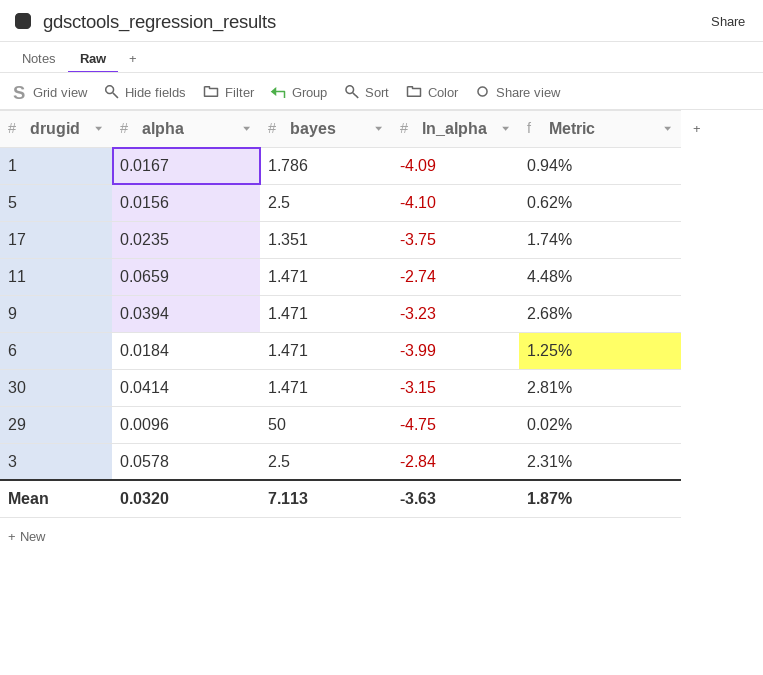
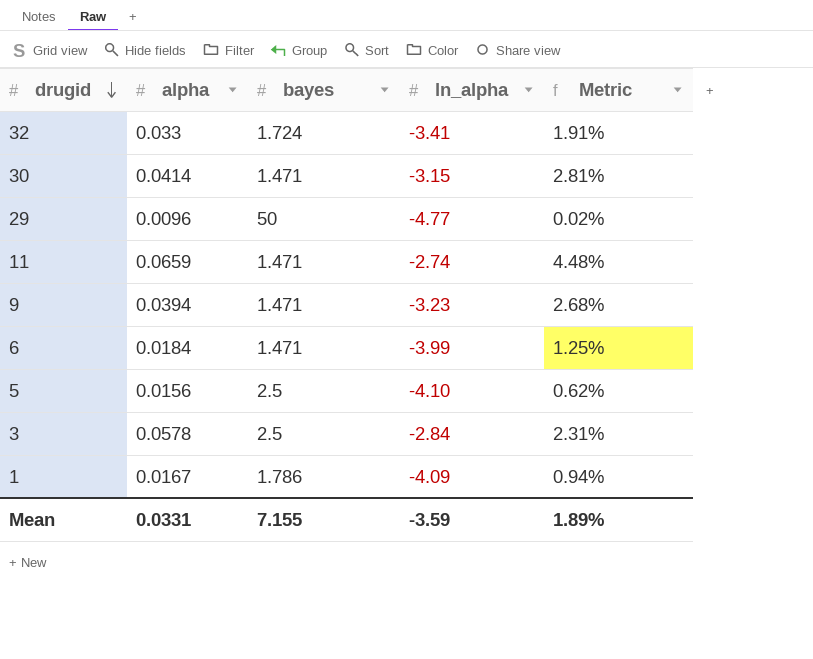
row order: none -> drugid descending
row 17: 0.0235 | 1.351 | -3.75 | 1.74% -> none
row 32: none -> 0.033 | 1.724 | -3.41 | 1.91%
29 | ln_alpha: -4.75 -> -4.77
Mean | alpha: 0.0320 -> 0.0331
Mean | bayes: 7.113 -> 7.155
Mean | ln_alpha: -3.63 -> -3.59
Mean | Metric: 1.87% -> 1.89%

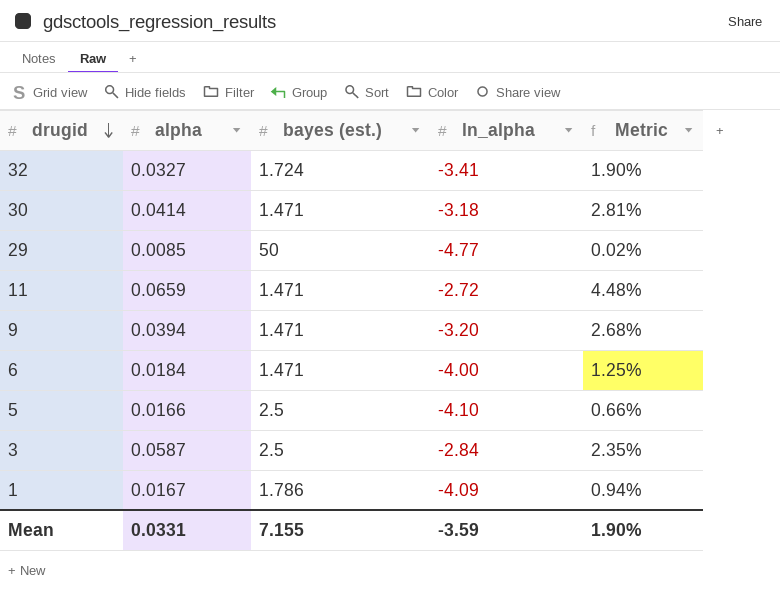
column name: bayes -> bayes (est.)
32 | alpha: 0.033 -> 0.0327
32 | Metric: 1.91% -> 1.90%
30 | ln_alpha: -3.15 -> -3.18
29 | alpha: 0.0096 -> 0.0085
11 | ln_alpha: -2.74 -> -2.72
9 | ln_alpha: -3.23 -> -3.20
6 | ln_alpha: -3.99 -> -4.00
5 | alpha: 0.0156 -> 0.0166
5 | Metric: 0.62% -> 0.66%
3 | alpha: 0.0578 -> 0.0587
3 | Metric: 2.31% -> 2.35%
Mean | Metric: 1.89% -> 1.90%

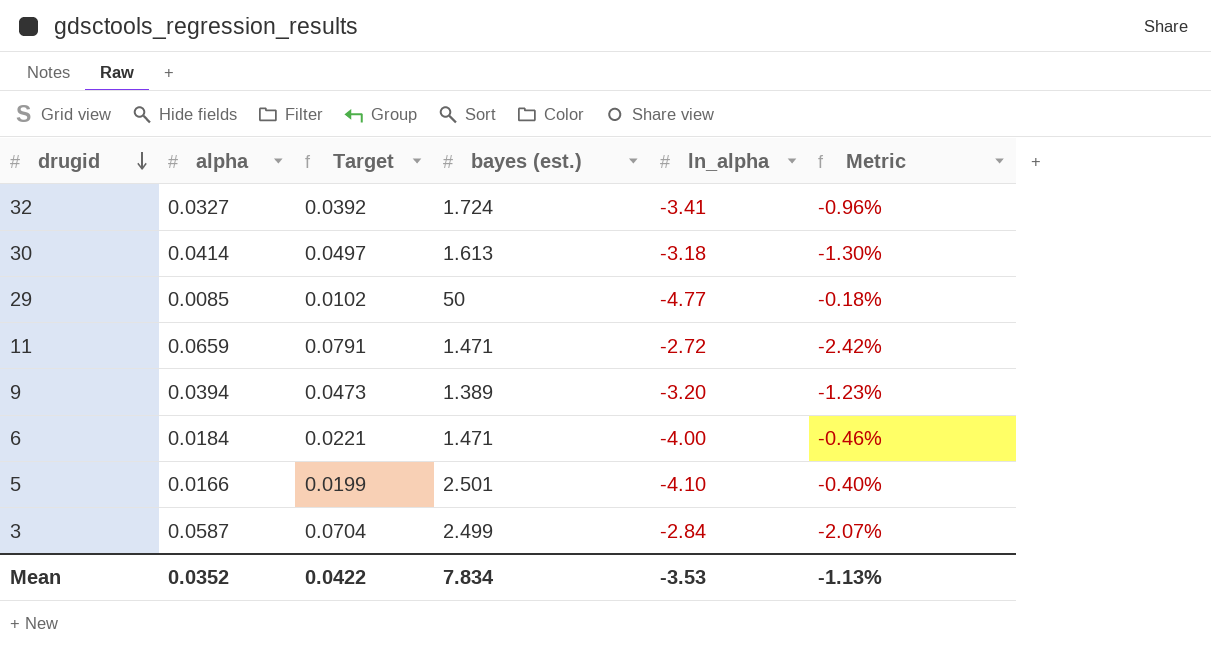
column Target | formula: none -> [alpha] * 1.2
column Metric | formula: [alpha] / [bayes (est.)] -> [alpha] / [ln_alpha]
row 1: 0.0167 | 1.786 | -4.09 | 0.94% -> none
30 | bayes (est.): 1.471 -> 1.613
9 | bayes (est.): 1.471 -> 1.389
5 | bayes (est.): 2.5 -> 2.501
3 | bayes (est.): 2.5 -> 2.499
Mean | alpha: 0.0331 -> 0.0352
Mean | bayes (est.): 7.155 -> 7.834
Mean | ln_alpha: -3.59 -> -3.53
Mean | Metric: 1.90% -> -1.13%

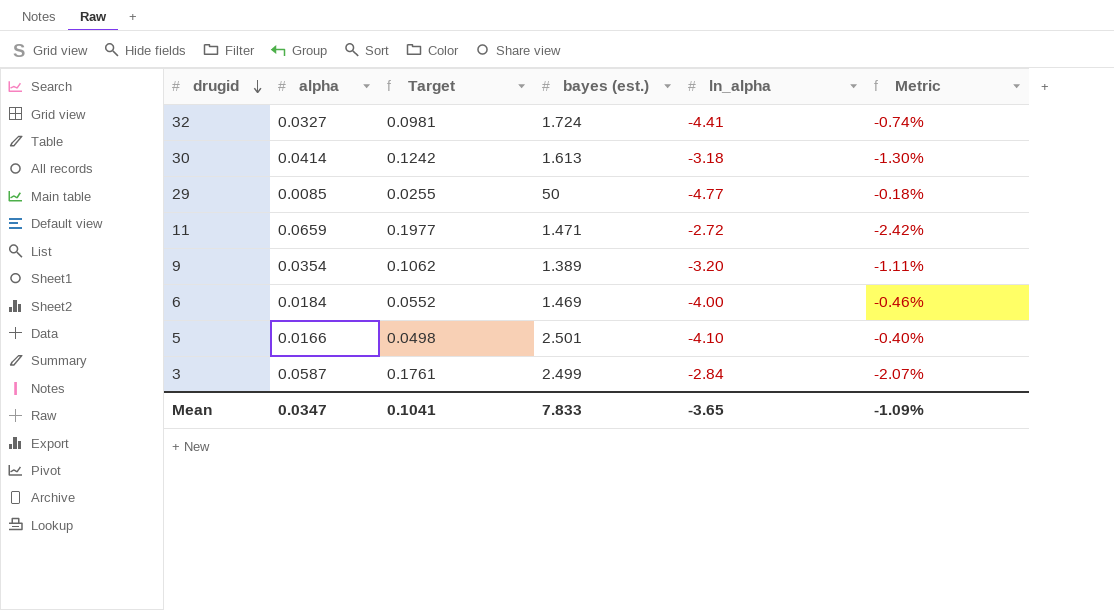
column Target | formula: [alpha] * 1.2 -> [alpha] * 3
32 | ln_alpha: -3.41 -> -4.41
32 | Metric: -0.96% -> -0.74%
9 | alpha: 0.0394 -> 0.0354
9 | Metric: -1.23% -> -1.11%
6 | bayes (est.): 1.471 -> 1.469
Mean | alpha: 0.0352 -> 0.0347
Mean | Target: 0.0422 -> 0.1041
Mean | bayes (est.): 7.834 -> 7.833
Mean | ln_alpha: -3.53 -> -3.65
Mean | Metric: -1.13% -> -1.09%

